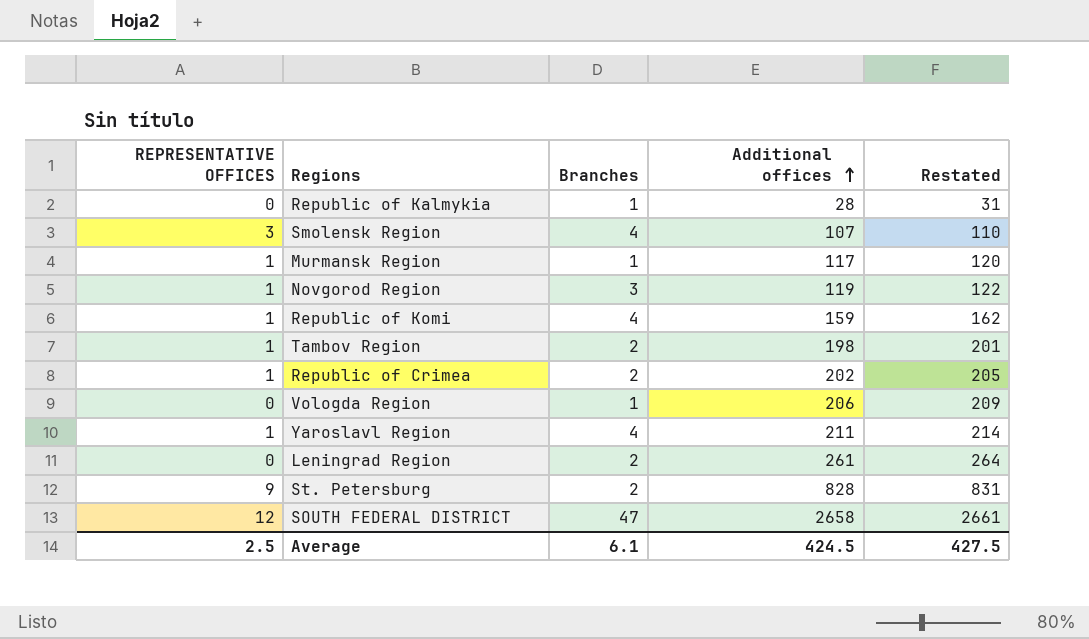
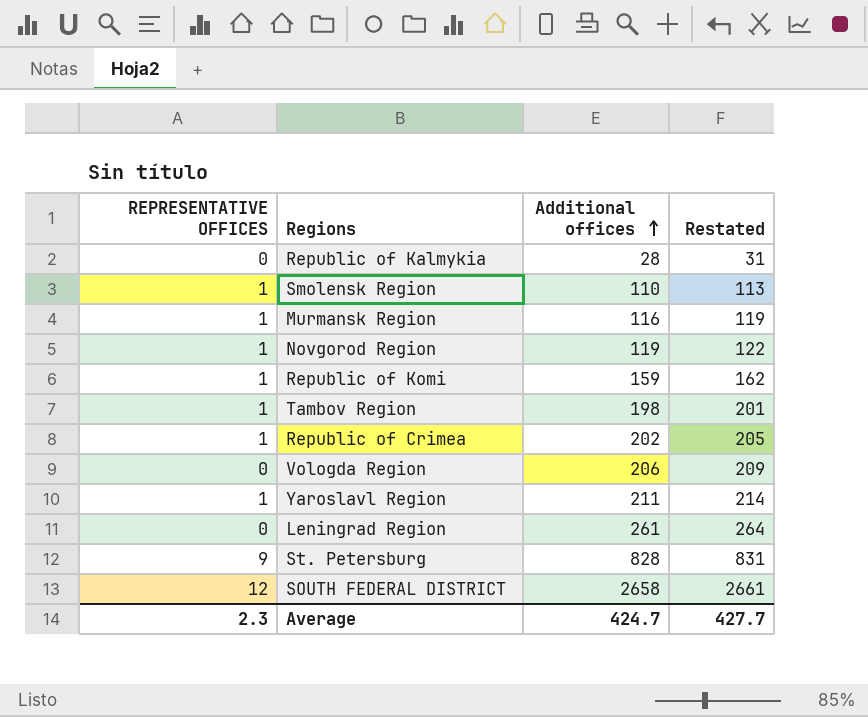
column Branches | position: 3 -> none
Smolensk Region | REPRESENTATIVE OFFICES: 3 -> 1
Smolensk Region | Additional offices: 107 -> 110
Smolensk Region | Restated: 110 -> 113
Murmansk Region | Additional offices: 117 -> 116
Murmansk Region | Restated: 120 -> 119
Average | REPRESENTATIVE OFFICES: 2.5 -> 2.3
Average | Additional offices: 424.5 -> 424.7
Average | Restated: 427.5 -> 427.7

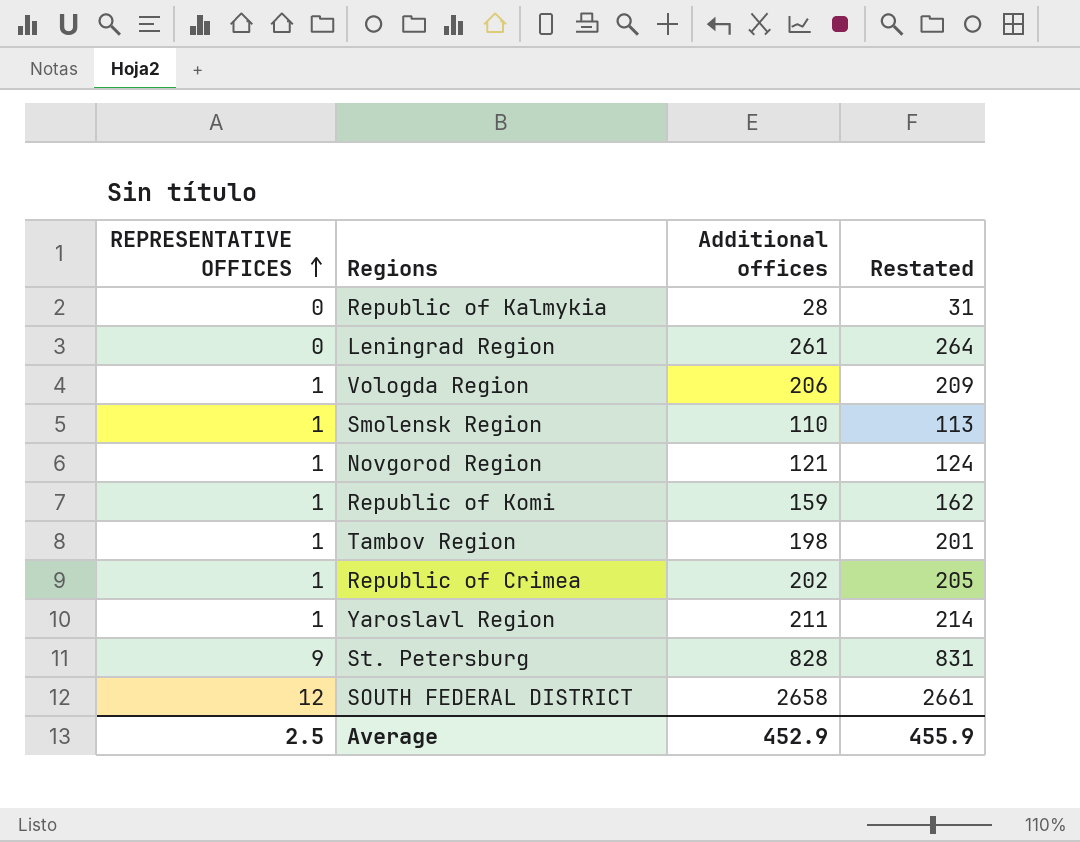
row order: Additional offices ascending -> REPRESENTATIVE OFFICES ascending
row Murmansk Region: 1 | 116 | 119 -> none
Vologda Region | REPRESENTATIVE OFFICES: 0 -> 1
Novgorod Region | Additional offices: 119 -> 121
Novgorod Region | Restated: 122 -> 124
Average | REPRESENTATIVE OFFICES: 2.3 -> 2.5
Average | Additional offices: 424.7 -> 452.9
Average | Restated: 427.7 -> 455.9

